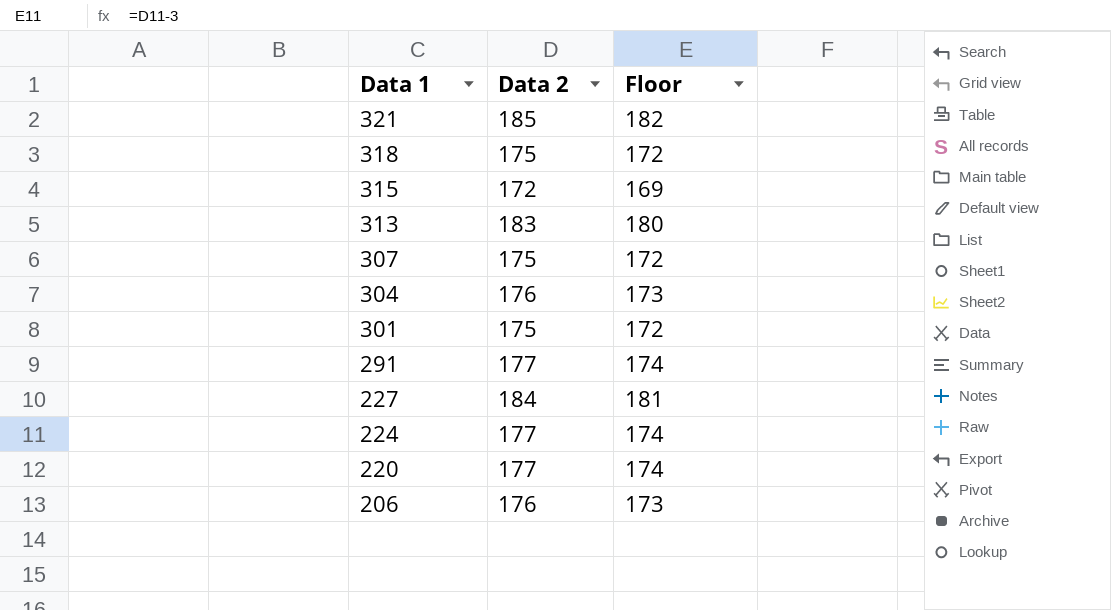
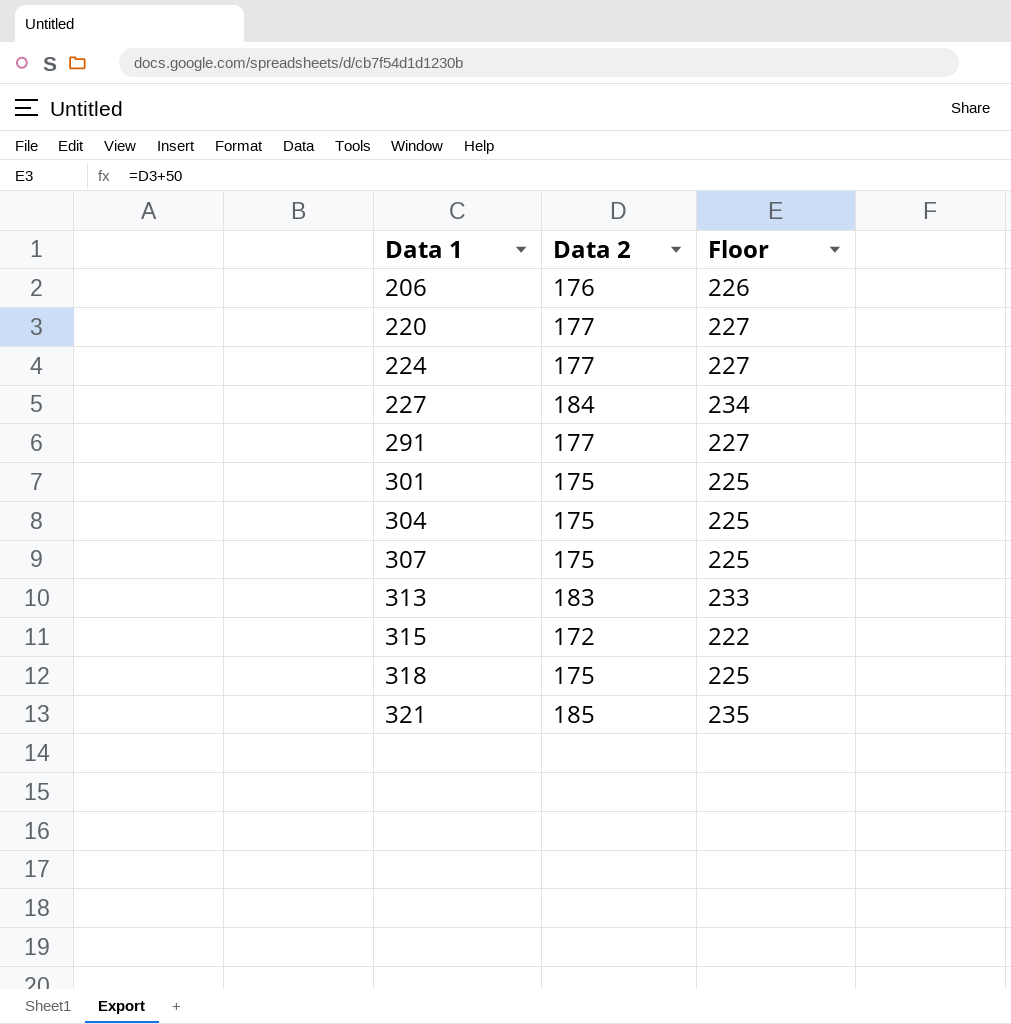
row order: Data 1 descending -> Data 1 ascending
column Floor | formula: [Data 2] - 3 -> [Data 2] + 50
304 | Data 2: 176 -> 175

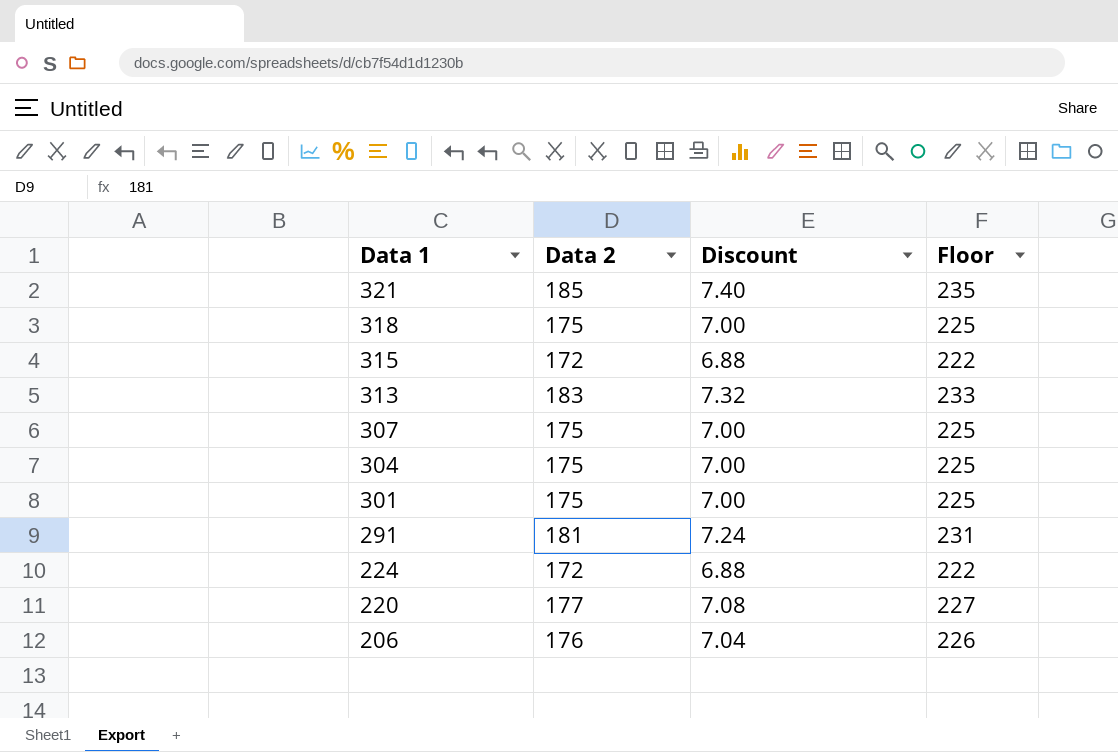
row order: Data 1 ascending -> Data 1 descending
column Discount | formula: none -> [Data 2] * 0.04
row 227: 184 | 234 -> none
291 | Data 2: 177 -> 181
291 | Floor: 227 -> 231
224 | Data 2: 177 -> 172
224 | Floor: 227 -> 222

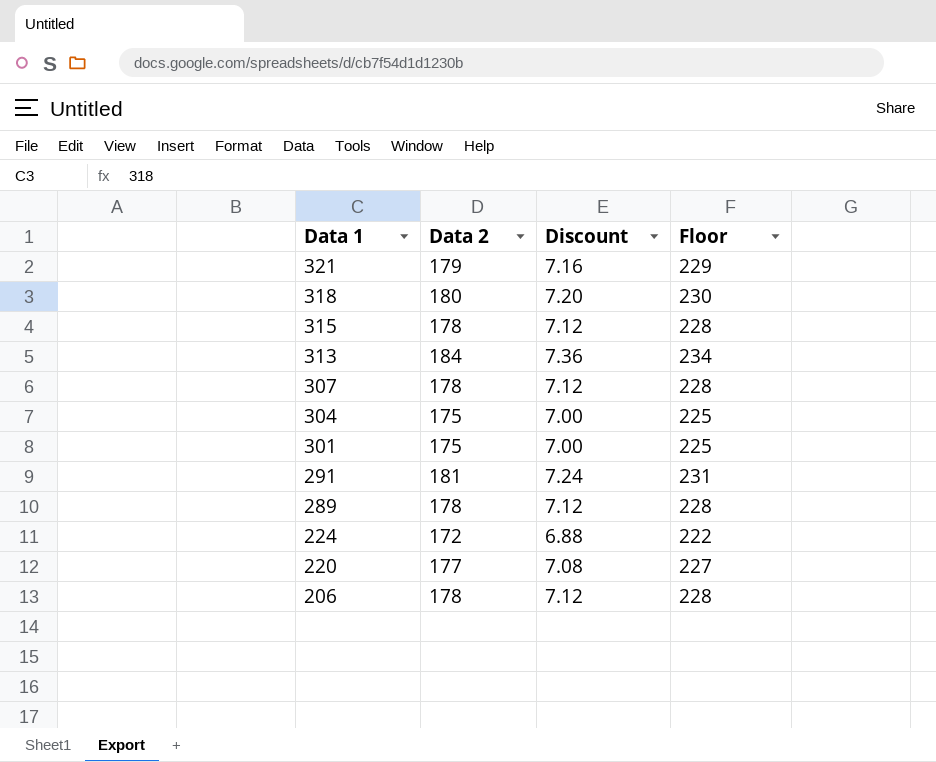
321 | Data 2: 185 -> 179
321 | Discount: 7.40 -> 7.16
321 | Floor: 235 -> 229
318 | Data 2: 175 -> 180
318 | Discount: 7.00 -> 7.20
318 | Floor: 225 -> 230
315 | Data 2: 172 -> 178
315 | Discount: 6.88 -> 7.12
315 | Floor: 222 -> 228
313 | Data 2: 183 -> 184
313 | Discount: 7.32 -> 7.36
313 | Floor: 233 -> 234
307 | Data 2: 175 -> 178
307 | Discount: 7.00 -> 7.12
307 | Floor: 225 -> 228
row 289: none -> 178 | 7.12 | 228
206 | Data 2: 176 -> 178
206 | Discount: 7.04 -> 7.12
206 | Floor: 226 -> 228

